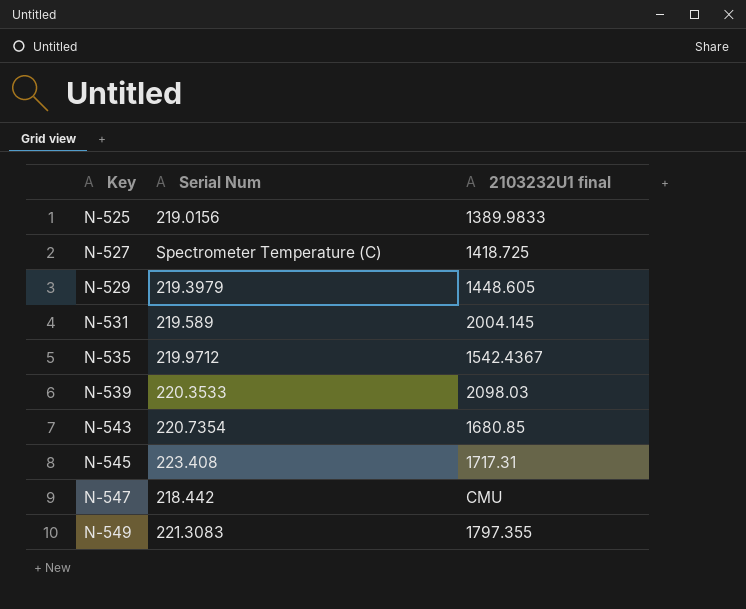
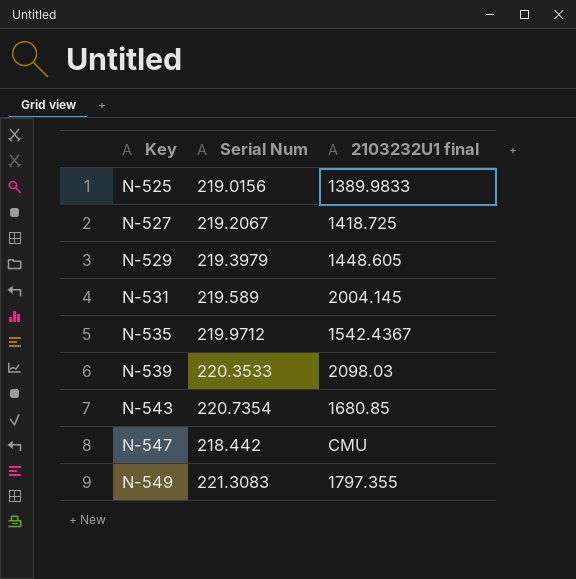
row N-545: 223.408 | 1717.31 -> none
N-527 | Serial Num: Spectrometer Temperature (C) -> 219.2067

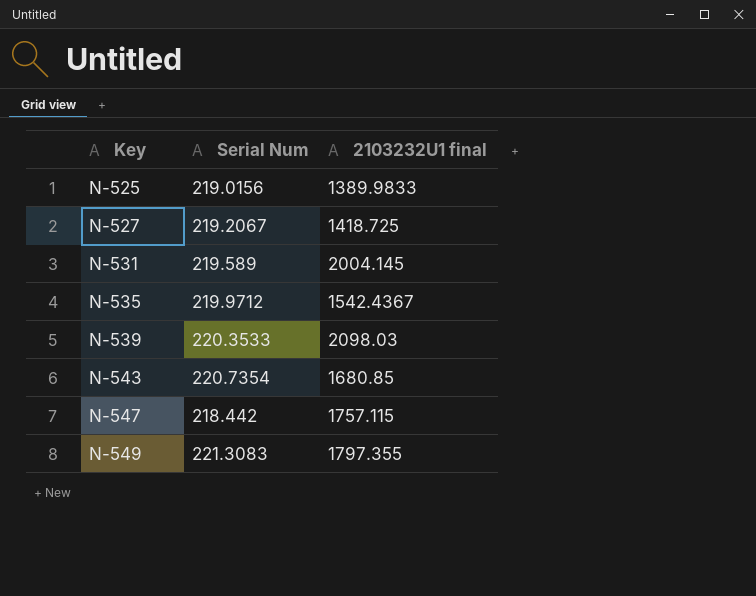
row N-529: 219.3979 | 1448.605 -> none
N-547 | 2103232U1 final: CMU -> 1757.115

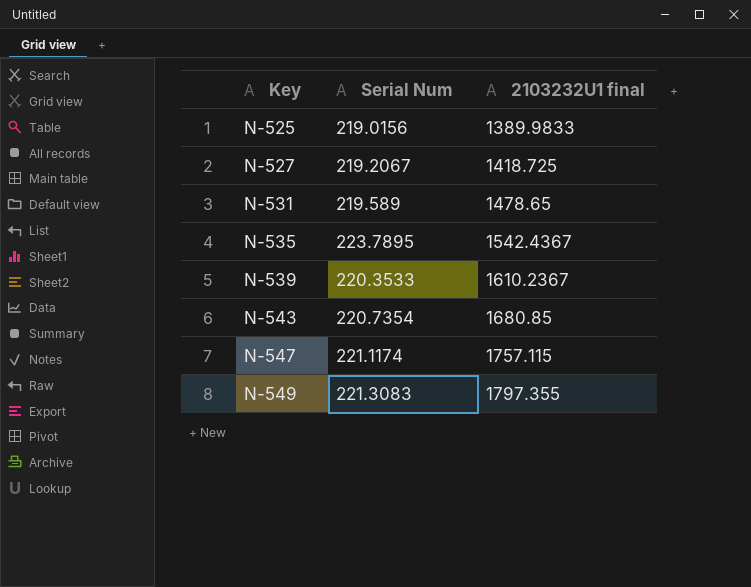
N-531 | 2103232U1 final: 2004.145 -> 1478.65
N-535 | Serial Num: 219.9712 -> 223.7895
N-539 | 2103232U1 final: 2098.03 -> 1610.2367
N-547 | Serial Num: 218.442 -> 221.1174

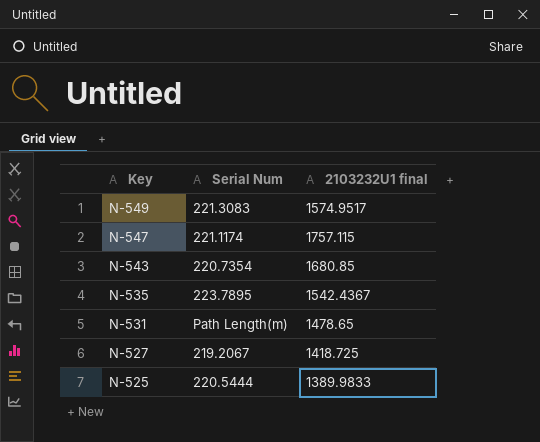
row order: Key ascending -> Key descending
row N-539: 220.3533 | 1610.2367 -> none
N-549 | 2103232U1 final: 1797.355 -> 1574.9517
N-531 | Serial Num: 219.589 -> Path Length(m)
N-525 | Serial Num: 219.0156 -> 220.5444

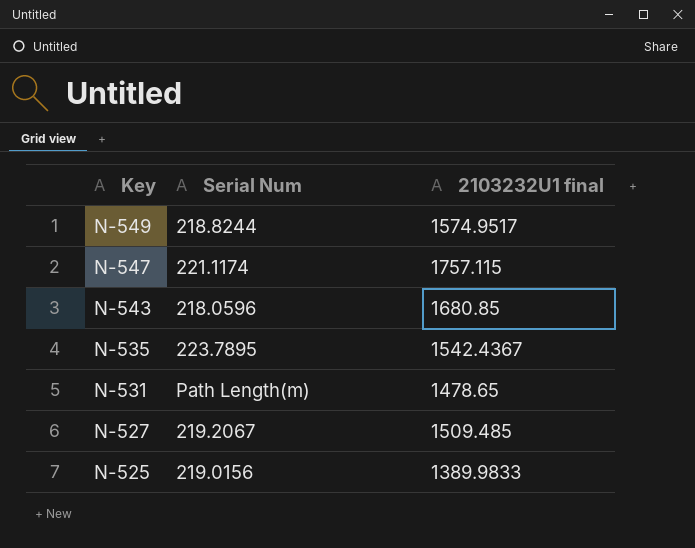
N-549 | Serial Num: 221.3083 -> 218.8244
N-543 | Serial Num: 220.7354 -> 218.0596
N-527 | 2103232U1 final: 1418.725 -> 1509.485
N-525 | Serial Num: 220.5444 -> 219.0156

